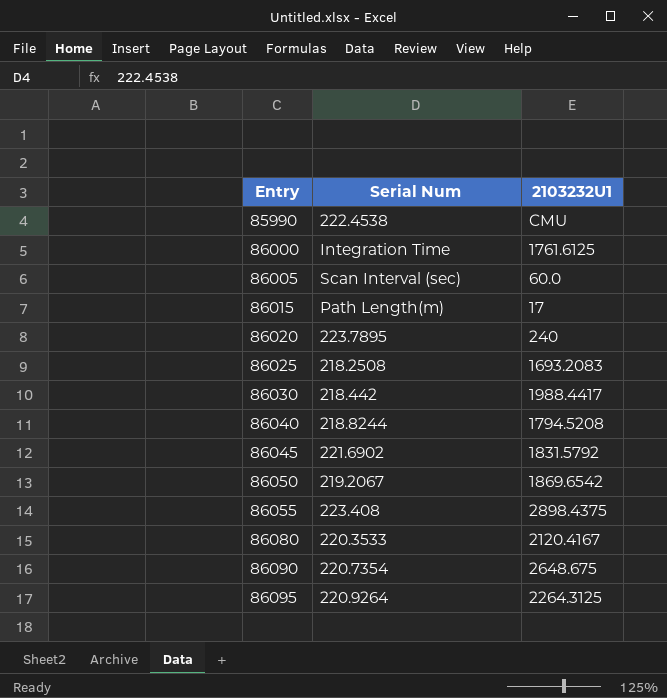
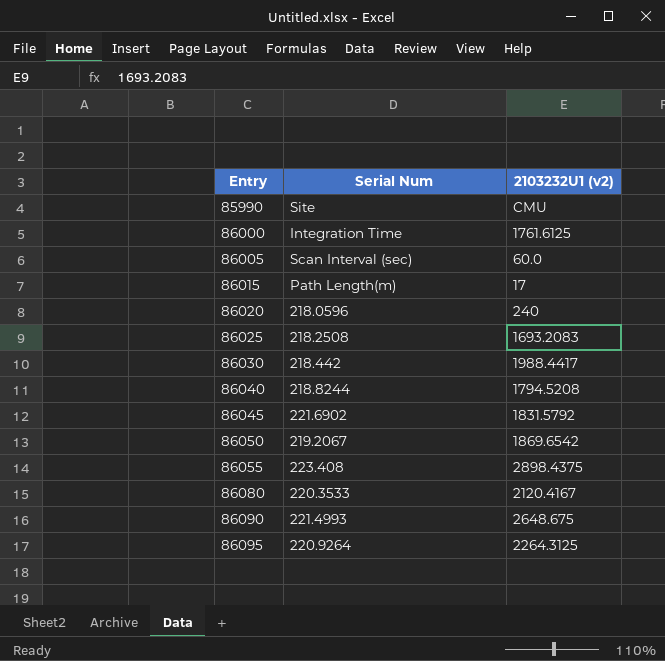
column name: 2103232U1 -> 2103232U1 (v2)
85990 | Serial Num: 222.4538 -> Site
86020 | Serial Num: 223.7895 -> 218.0596
86090 | Serial Num: 220.7354 -> 221.4993

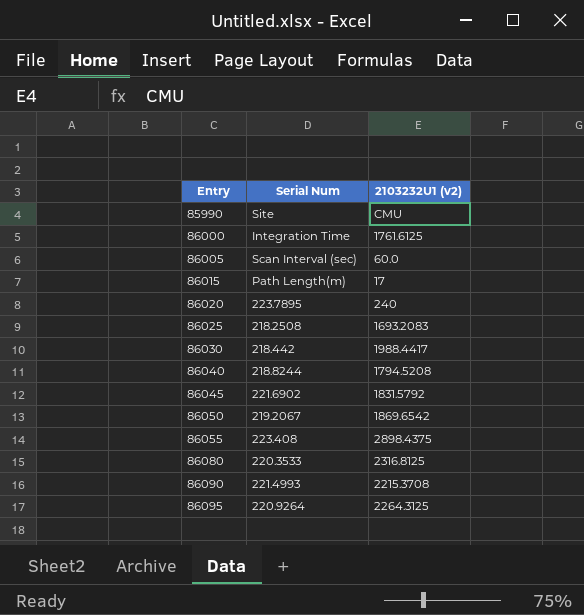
86020 | Serial Num: 218.0596 -> 223.7895
86080 | 2103232U1 (v2): 2120.4167 -> 2316.8125
86090 | 2103232U1 (v2): 2648.675 -> 2215.3708

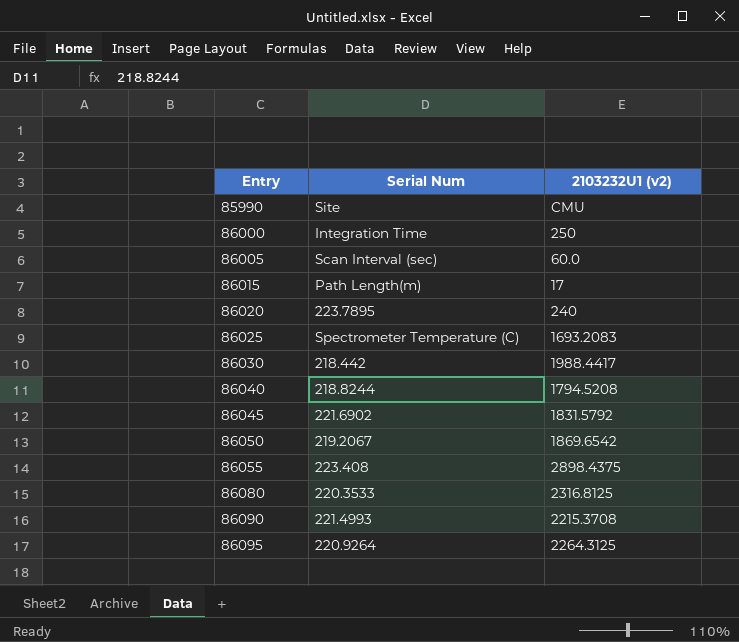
86000 | 2103232U1 (v2): 1761.6125 -> 250
86025 | Serial Num: 218.2508 -> Spectrometer Temperature (C)

